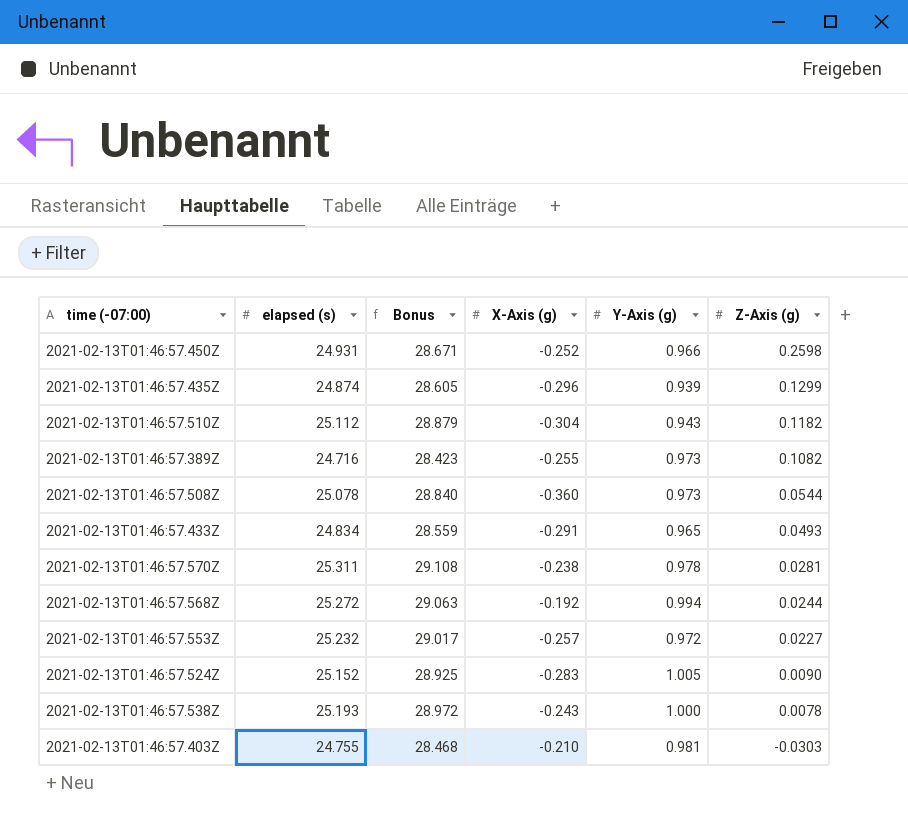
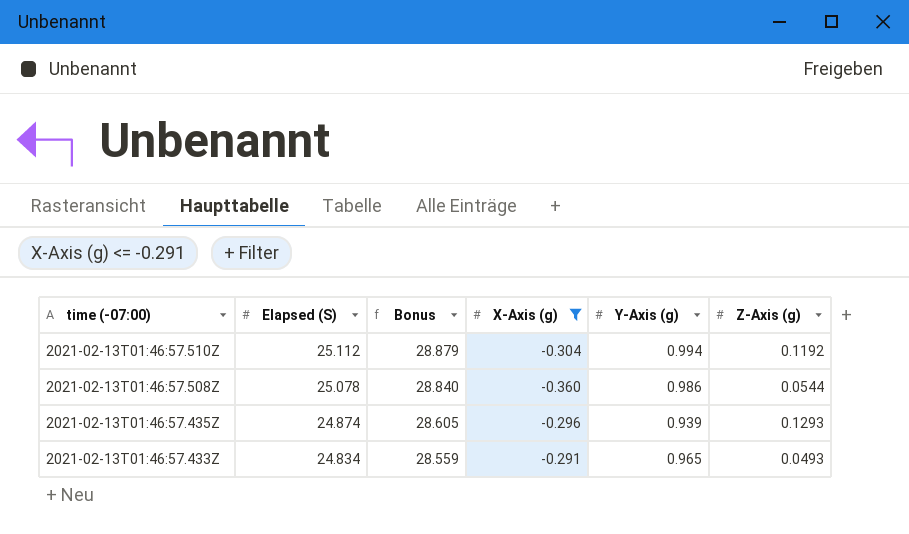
filter: none -> X-Axis (g) <= -0.291
row order: Z-Axis (g) descending -> time (-07:00) descending
column name: elapsed (s) -> Elapsed (S)
2021-02-13T01:46:57.510Z | Y-Axis (g): 0.943 -> 0.994
2021-02-13T01:46:57.510Z | Z-Axis (g): 0.1182 -> 0.1192
2021-02-13T01:46:57.508Z | Y-Axis (g): 0.973 -> 0.986
2021-02-13T01:46:57.435Z | Z-Axis (g): 0.1299 -> 0.1293

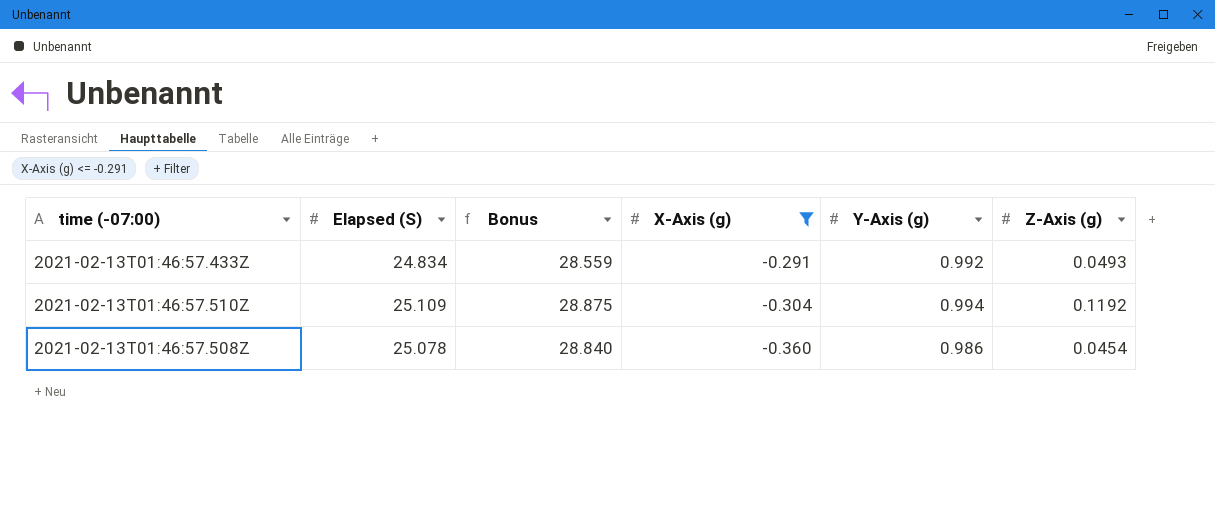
row order: time (-07:00) descending -> X-Axis (g) descending
row 2021-02-13T01:46:57.435Z: 24.874 | 28.605 | -0.296 | 0.939 | 0.1293 -> none
2021-02-13T01:46:57.433Z | Y-Axis (g): 0.965 -> 0.992
2021-02-13T01:46:57.510Z | Elapsed (S): 25.112 -> 25.109
2021-02-13T01:46:57.510Z | Bonus: 28.879 -> 28.875
2021-02-13T01:46:57.508Z | Z-Axis (g): 0.0544 -> 0.0454

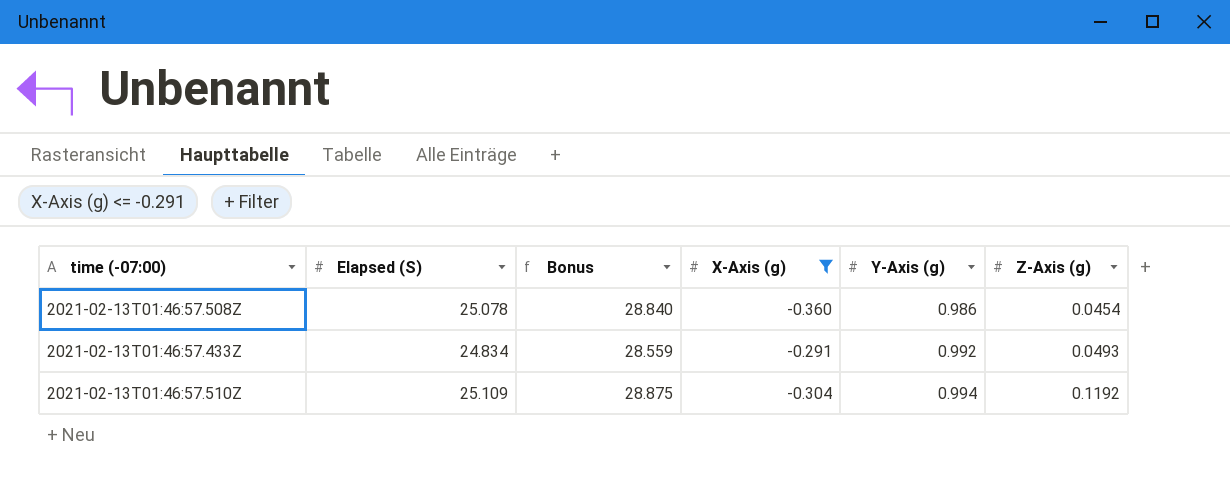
row order: X-Axis (g) descending -> Y-Axis (g) ascending

